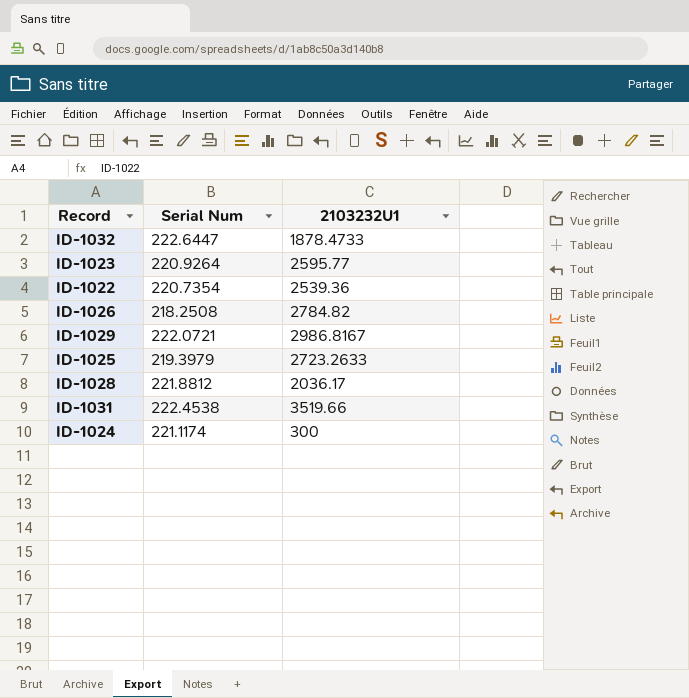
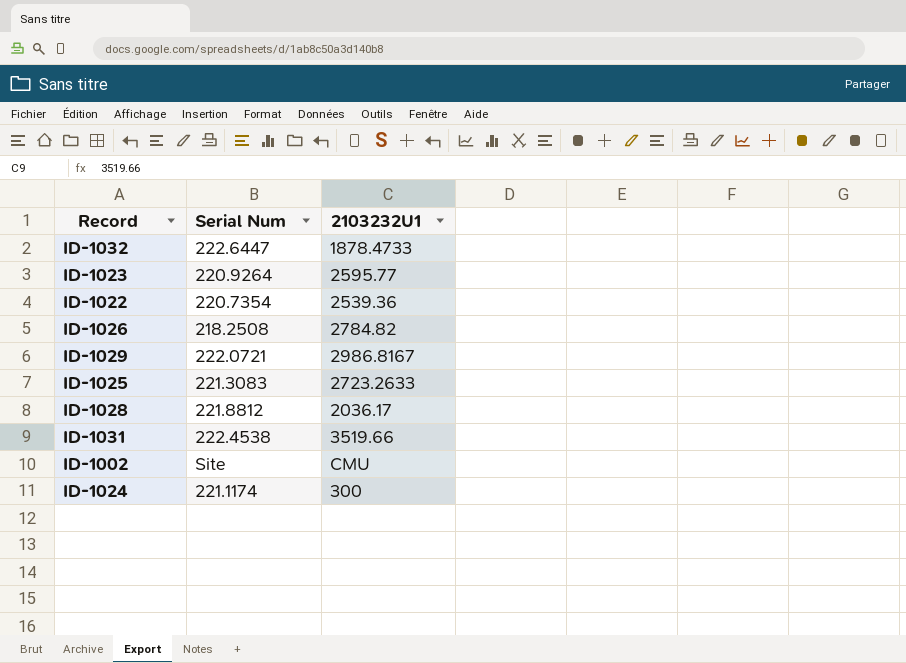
ID-1025 | Serial Num: 219.3979 -> 221.3083
row ID-1002: none -> Site | CMU

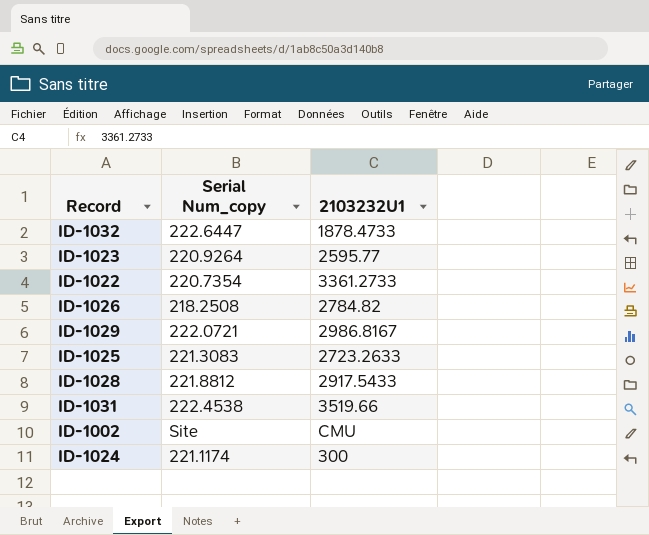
column name: Serial Num -> Serial Num_copy
ID-1022 | 2103232U1: 2539.36 -> 3361.2733
ID-1028 | 2103232U1: 2036.17 -> 2917.5433

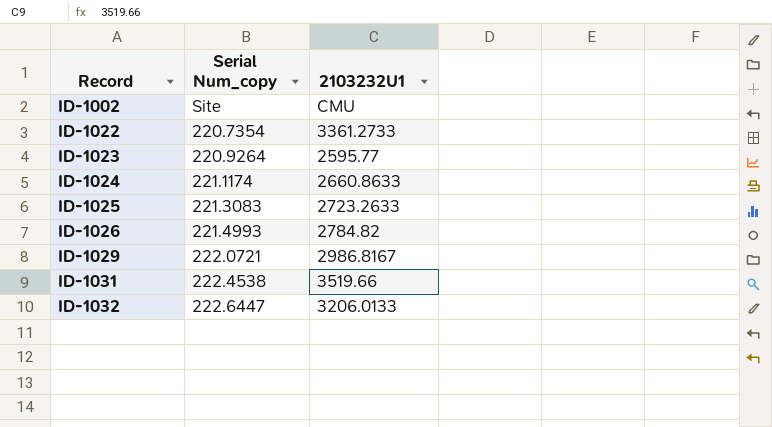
row order: none -> Record ascending
row ID-1028: 221.8812 | 2917.5433 -> none
ID-1024 | 2103232U1: 300 -> 2660.8633
ID-1026 | Serial Num_copy: 218.2508 -> 221.4993
ID-1032 | 2103232U1: 1878.4733 -> 3206.0133

